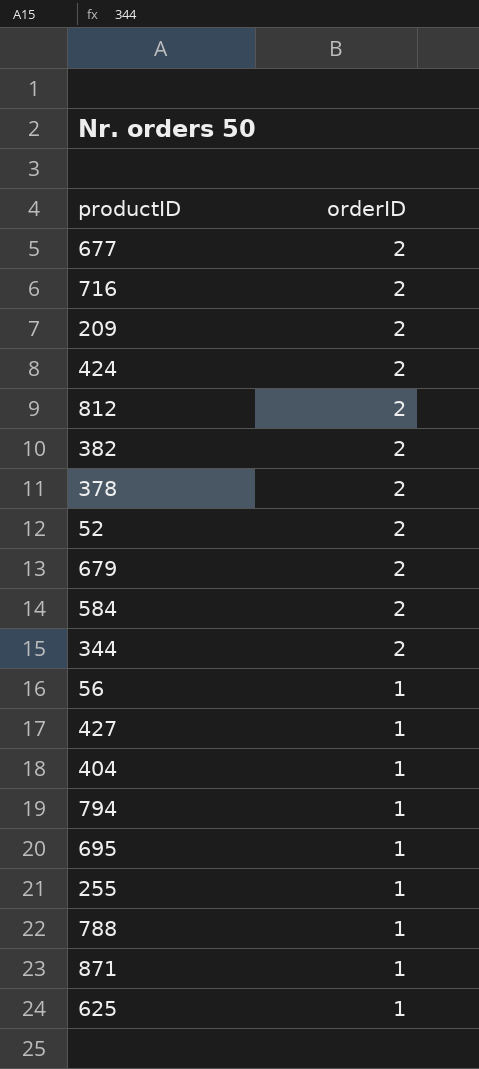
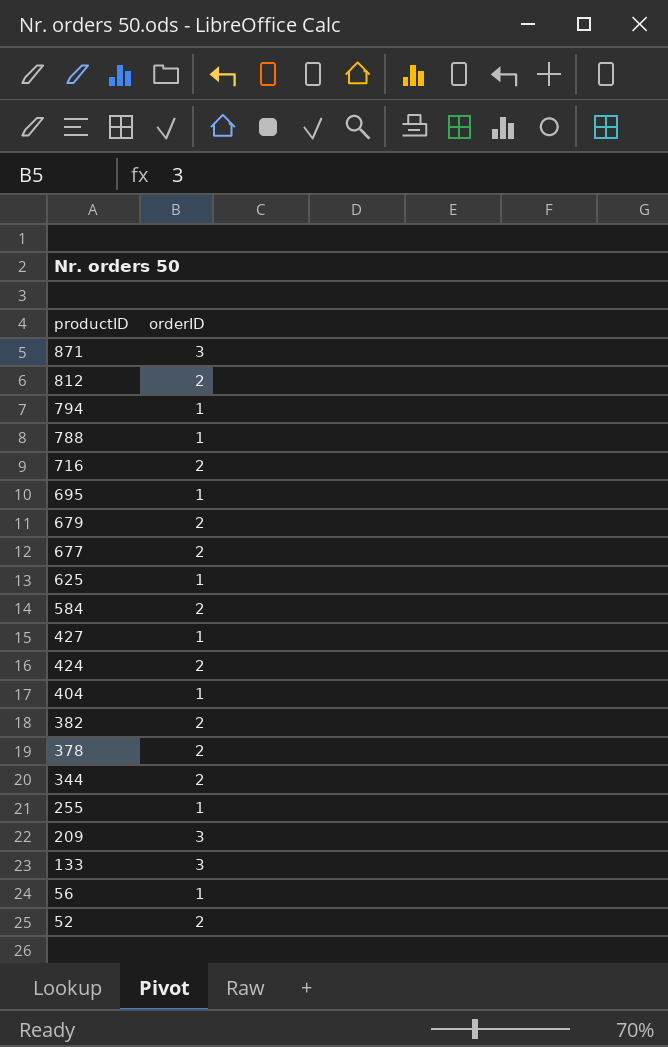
row order: orderID descending -> productID descending
871 | orderID: 1 -> 3
209 | orderID: 2 -> 3
row 133: none -> 3

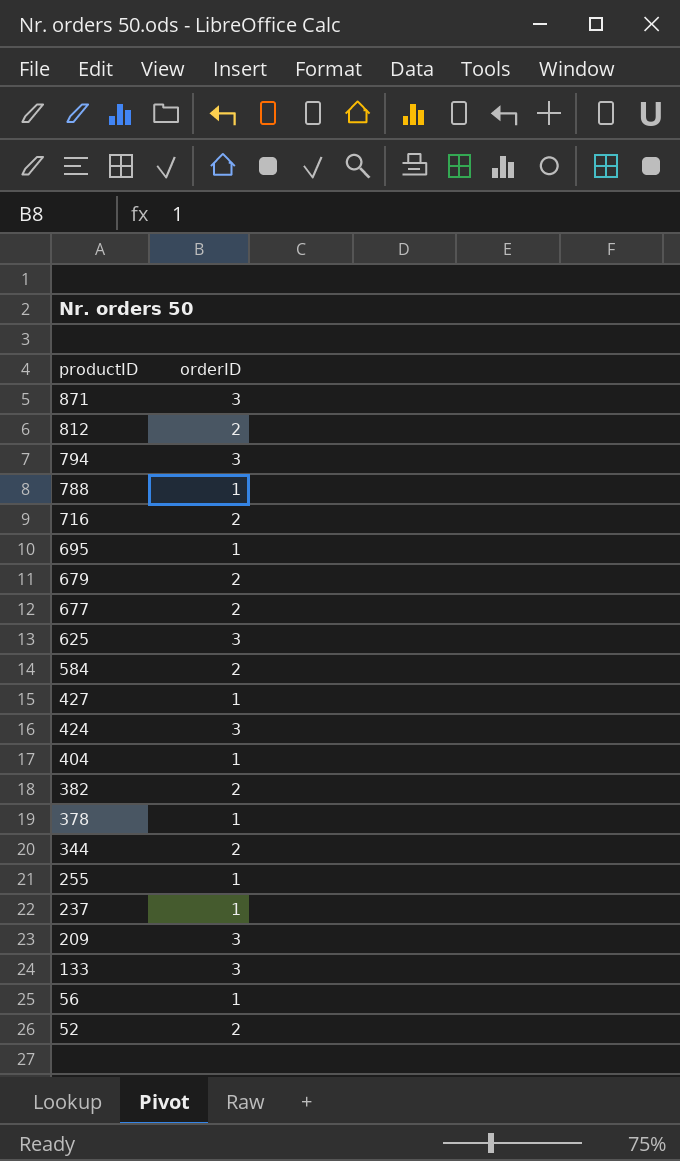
794 | orderID: 1 -> 3
625 | orderID: 1 -> 3
424 | orderID: 2 -> 3
378 | orderID: 2 -> 1
row 237: none -> 1

